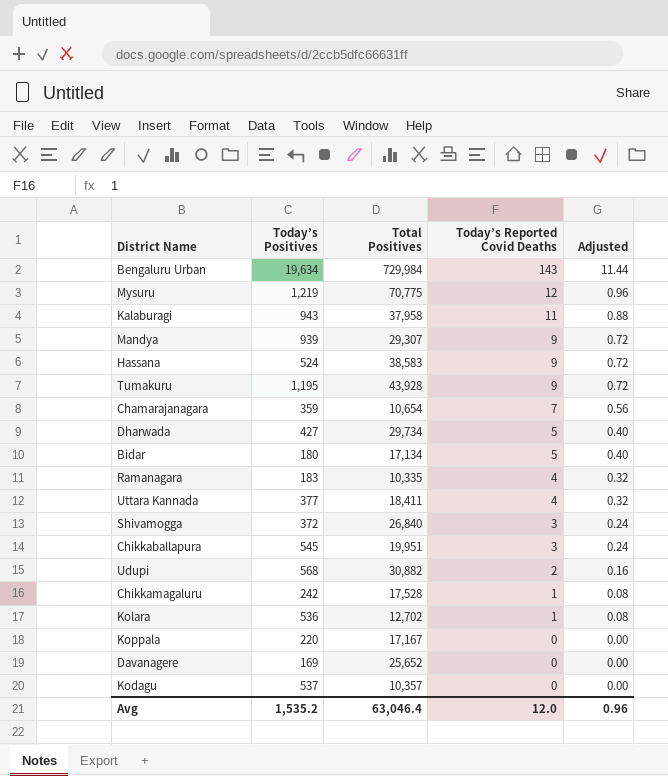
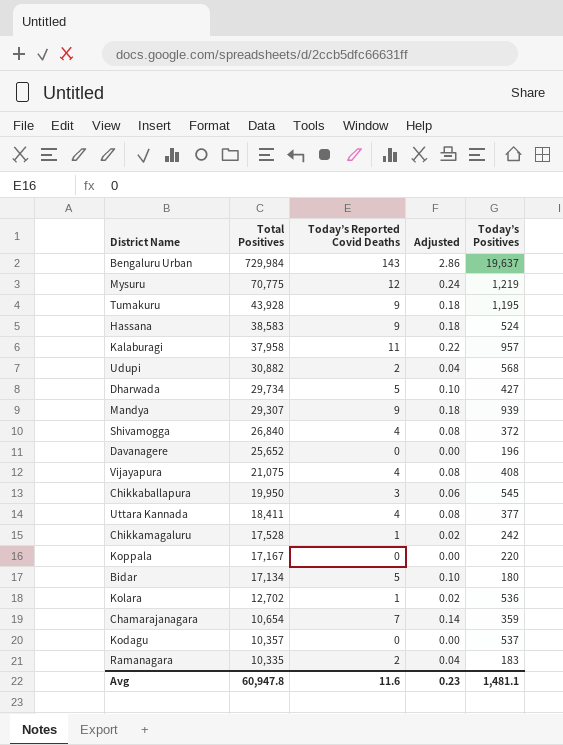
row order: Today’s Reported Covid Deaths descending -> Total Positives descending
column Adjusted | formula: [Today’s Reported Covid Deaths] * 0.08 -> [Today’s Reported Covid Deaths] * 0.02
column Today’s Positives | position: 2 -> 5
Bengaluru Urban | Today’s Positives: 19,634 -> 19,637
Kalaburagi | Today’s Positives: 943 -> 957
Shivamogga | Today’s Reported Covid Deaths: 3 -> 4
Davanagere | Today’s Positives: 169 -> 196
row Vijayapura: none -> 21,075 | 4 | 0.08 | 408
Chikkaballapura | Total Positives: 19,951 -> 19,950
Ramanagara | Today’s Reported Covid Deaths: 4 -> 2
Avg | Total Positives: 63,046.4 -> 60,947.8
Avg | Today’s Reported Covid Deaths: 12.0 -> 11.6
Avg | Adjusted: 0.96 -> 0.23
Avg | Today’s Positives: 1,535.2 -> 1,481.1

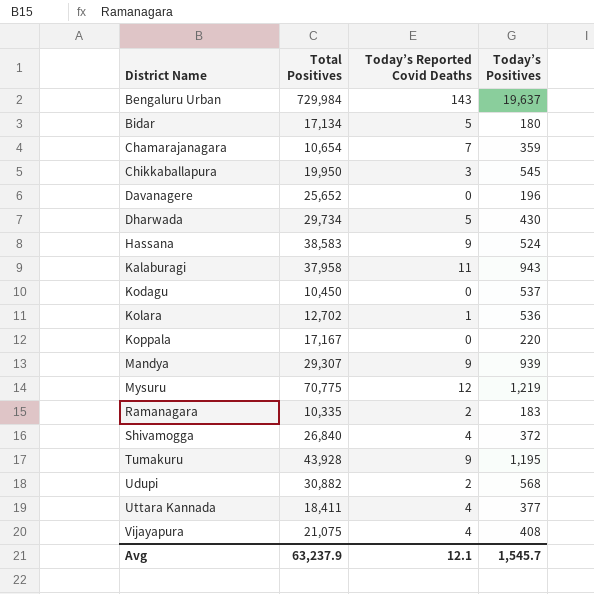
row order: Total Positives descending -> District Name ascending
column Adjusted | formula: [Today’s Reported Covid Deaths] * 0.02 -> none
row Chikkamagaluru: 17,528 | 1 | 0.02 | 242 -> none
Dharwada | Today’s Positives: 427 -> 430
Kalaburagi | Today’s Positives: 957 -> 943
Kodagu | Total Positives: 10,357 -> 10,450
Avg | Total Positives: 60,947.8 -> 63,237.9
Avg | Today’s Reported Covid Deaths: 11.6 -> 12.1
Avg | Today’s Positives: 1,481.1 -> 1,545.7

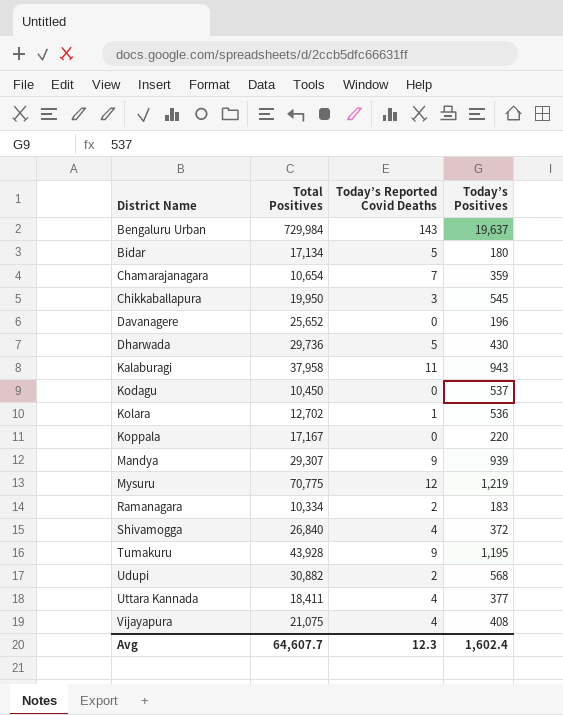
row Hassana: 38,583 | 9 | 524 -> none
Dharwada | Total Positives: 29,734 -> 29,736
Ramanagara | Total Positives: 10,335 -> 10,334
Avg | Total Positives: 63,237.9 -> 64,607.7
Avg | Today’s Reported Covid Deaths: 12.1 -> 12.3
Avg | Today’s Positives: 1,545.7 -> 1,602.4

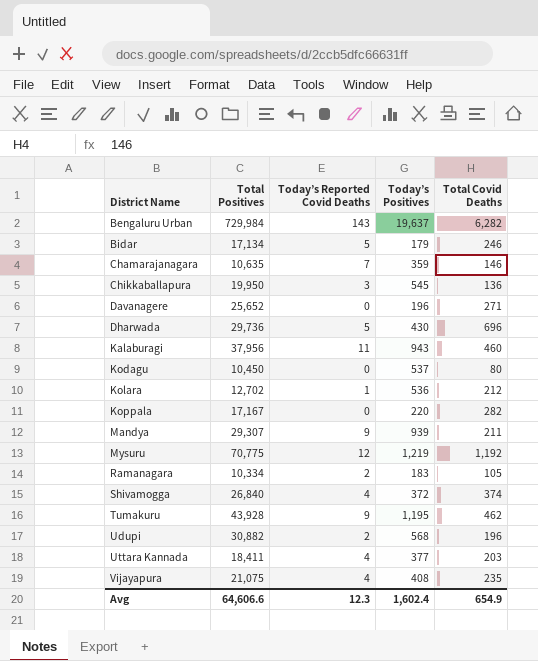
column Total Covid Deaths | position: none -> 5
Bidar | Today’s Positives: 180 -> 179
Chamarajanagara | Total Positives: 10,654 -> 10,635
Kalaburagi | Total Positives: 37,958 -> 37,956
Avg | Total Positives: 64,607.7 -> 64,606.6

